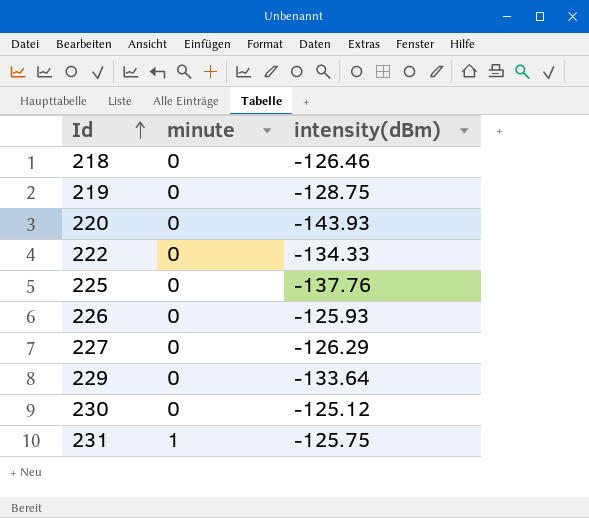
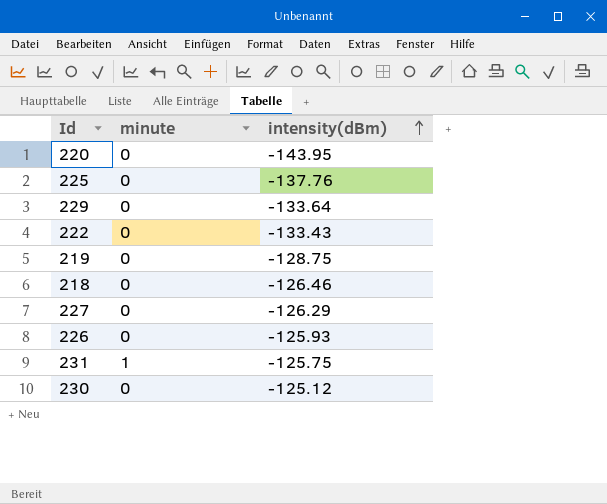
row order: Id ascending -> intensity(dBm) ascending
220 | intensity(dBm): -143.93 -> -143.95
222 | intensity(dBm): -134.33 -> -133.43

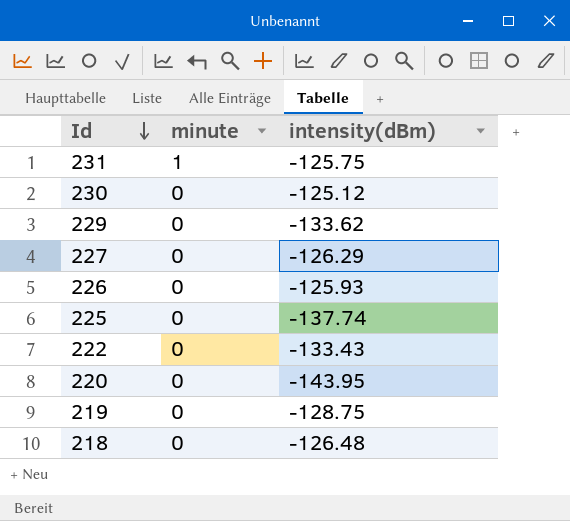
row order: intensity(dBm) ascending -> Id descending
229 | intensity(dBm): -133.64 -> -133.62
225 | intensity(dBm): -137.76 -> -137.74
218 | intensity(dBm): -126.46 -> -126.48

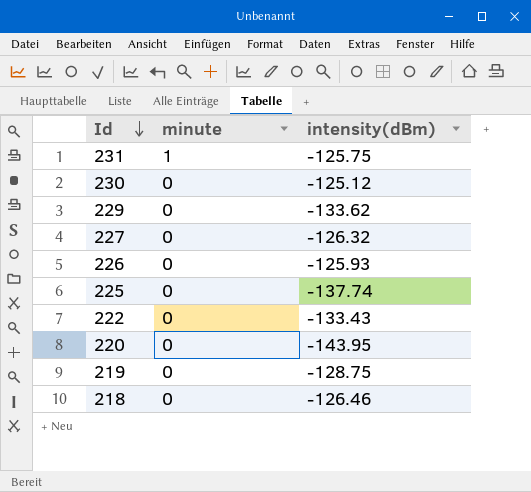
227 | intensity(dBm): -126.29 -> -126.32
218 | intensity(dBm): -126.48 -> -126.46

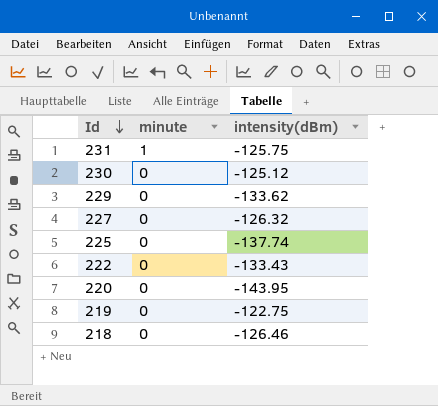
row 226: 0 | -125.93 -> none
219 | intensity(dBm): -128.75 -> -122.75

